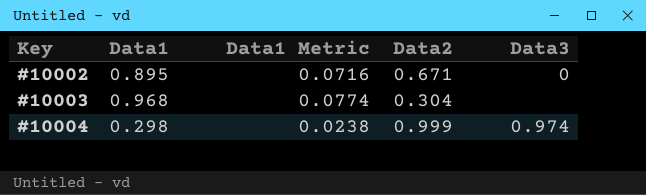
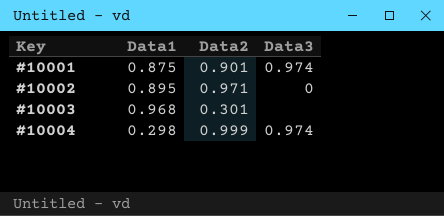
column Data1 Metric | formula: [Data1] * 0.08 -> none
row #10001: none -> 0.875 | 0.901 | 0.974
#10002 | Data2: 0.671 -> 0.971
#10003 | Data2: 0.304 -> 0.301

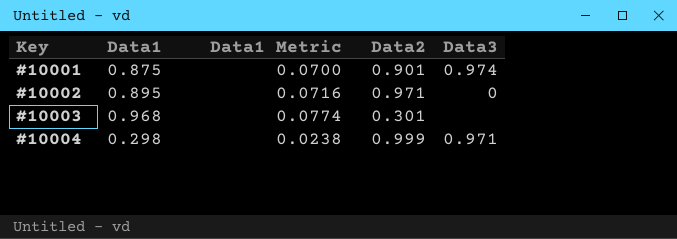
column Data1 Metric | formula: none -> [Data1] * 0.08
#10004 | Data3: 0.974 -> 0.971

